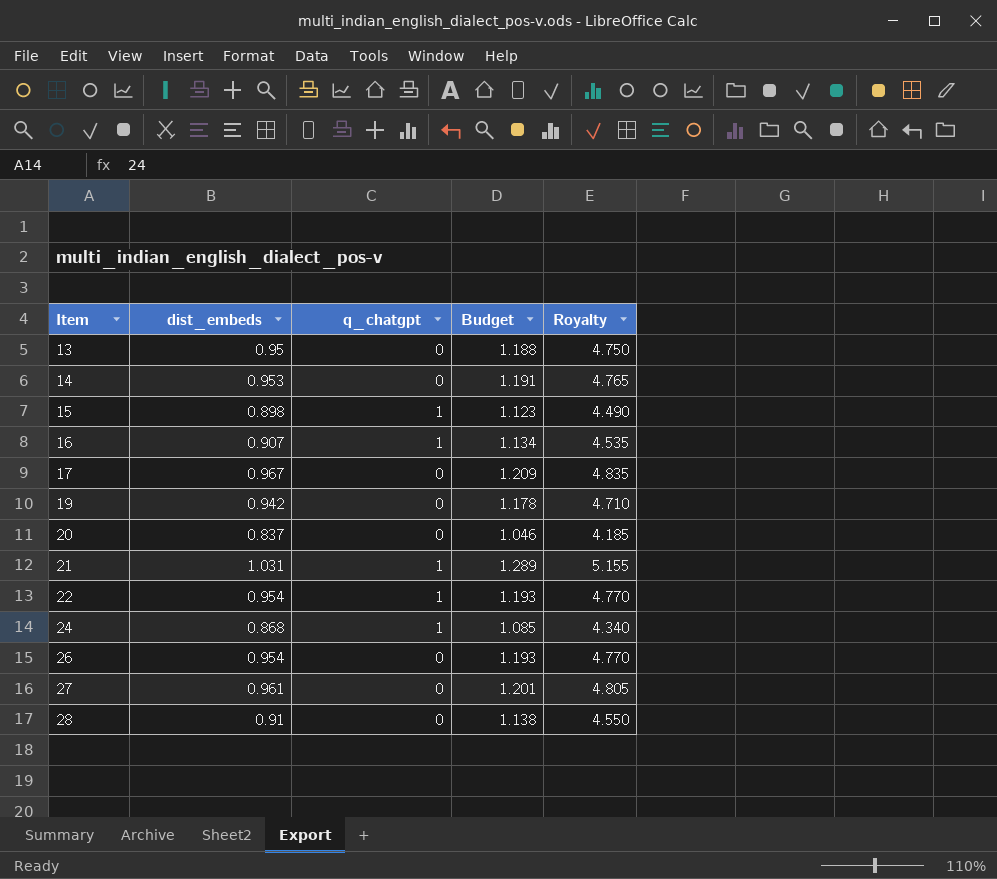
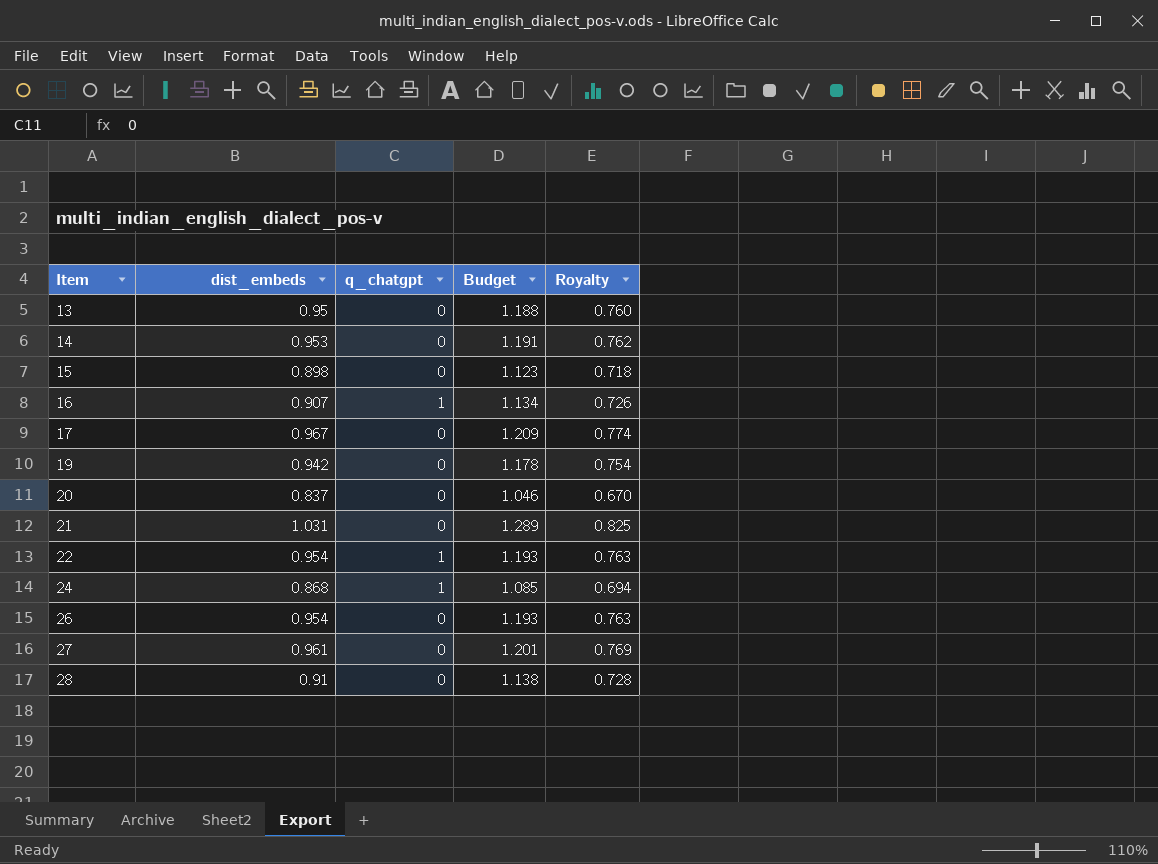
column Royalty | formula: [dist_embeds] * 5 -> [dist_embeds] * 0.8
15 | q_chatgpt: 1 -> 0
21 | q_chatgpt: 1 -> 0

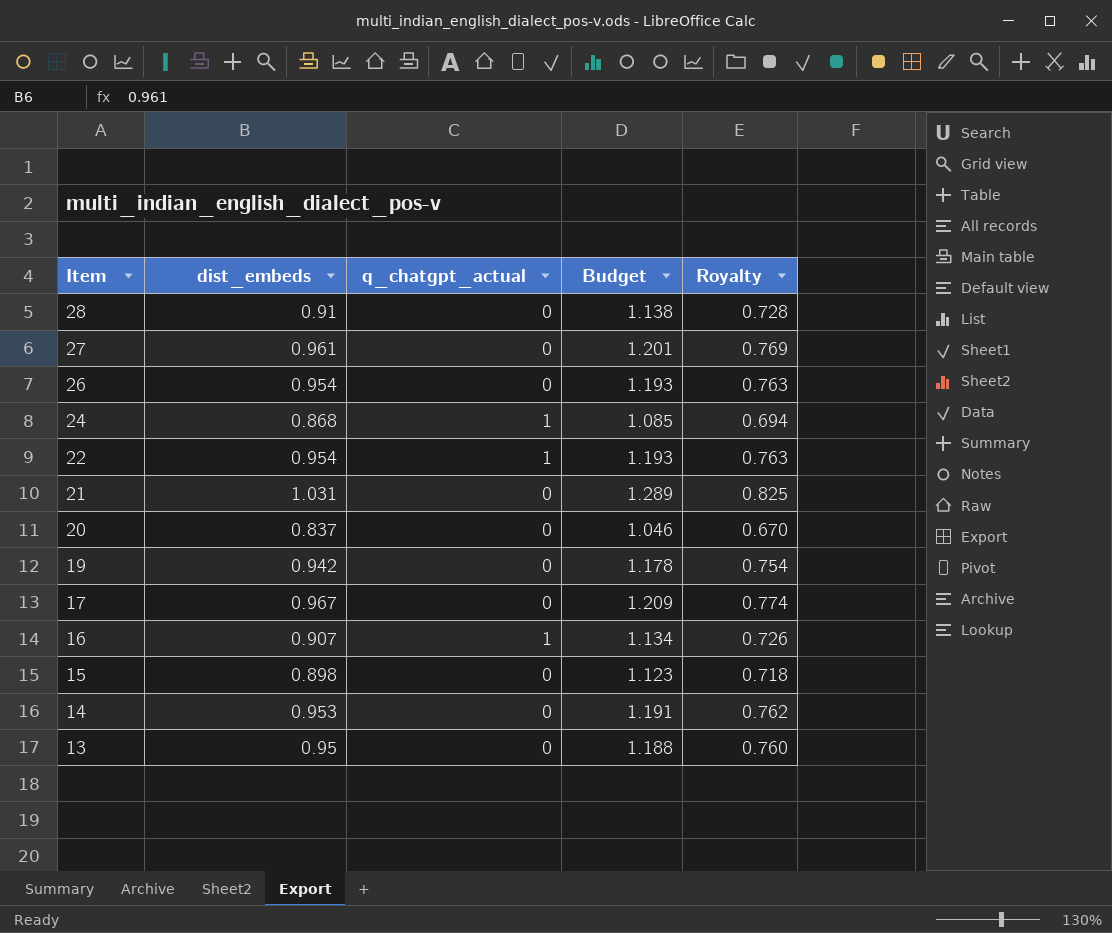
row order: Item ascending -> Item descending
column name: q_chatgpt -> q_chatgpt_actual

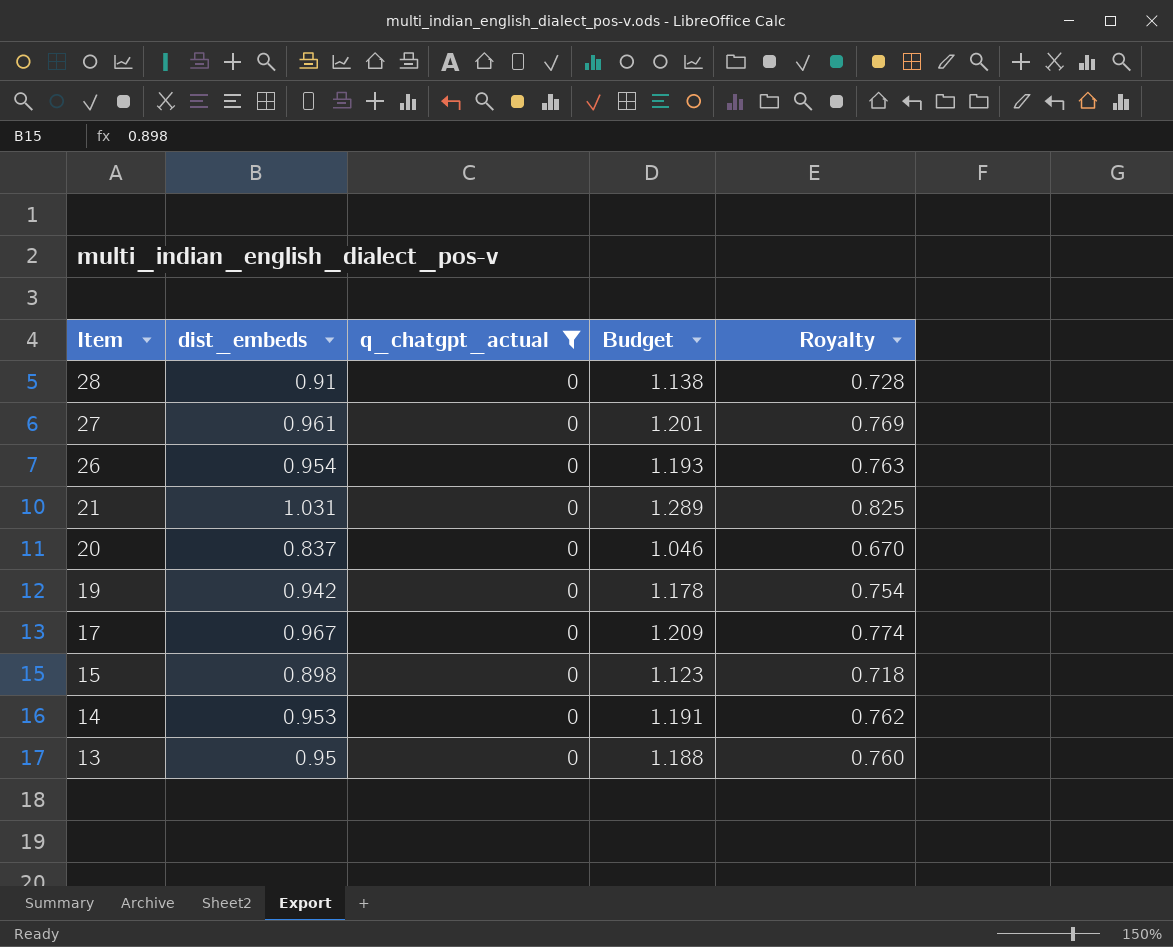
filter: none -> q_chatgpt_actual = 0

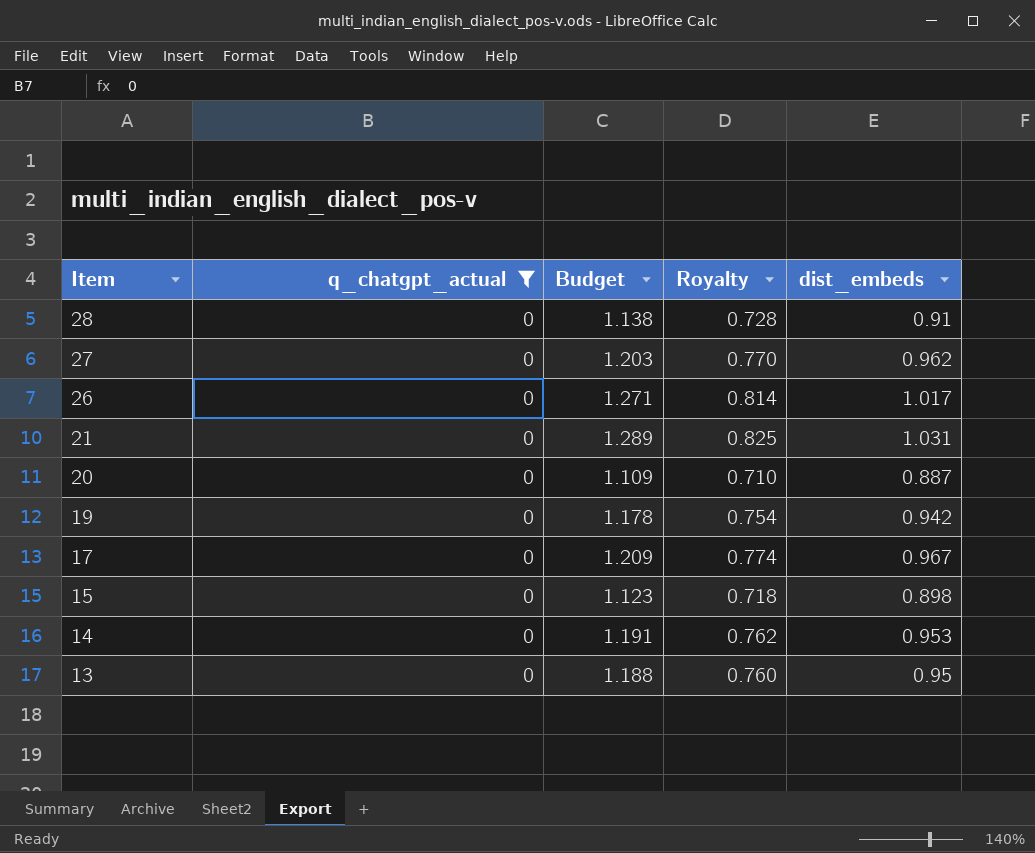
column dist_embeds | position: 2 -> 5
27 | Budget: 1.201 -> 1.203
27 | Royalty: 0.769 -> 0.770
27 | dist_embeds: 0.961 -> 0.962
26 | Budget: 1.193 -> 1.271
26 | Royalty: 0.763 -> 0.814
26 | dist_embeds: 0.954 -> 1.017
20 | Budget: 1.046 -> 1.109
20 | Royalty: 0.670 -> 0.710
20 | dist_embeds: 0.837 -> 0.887

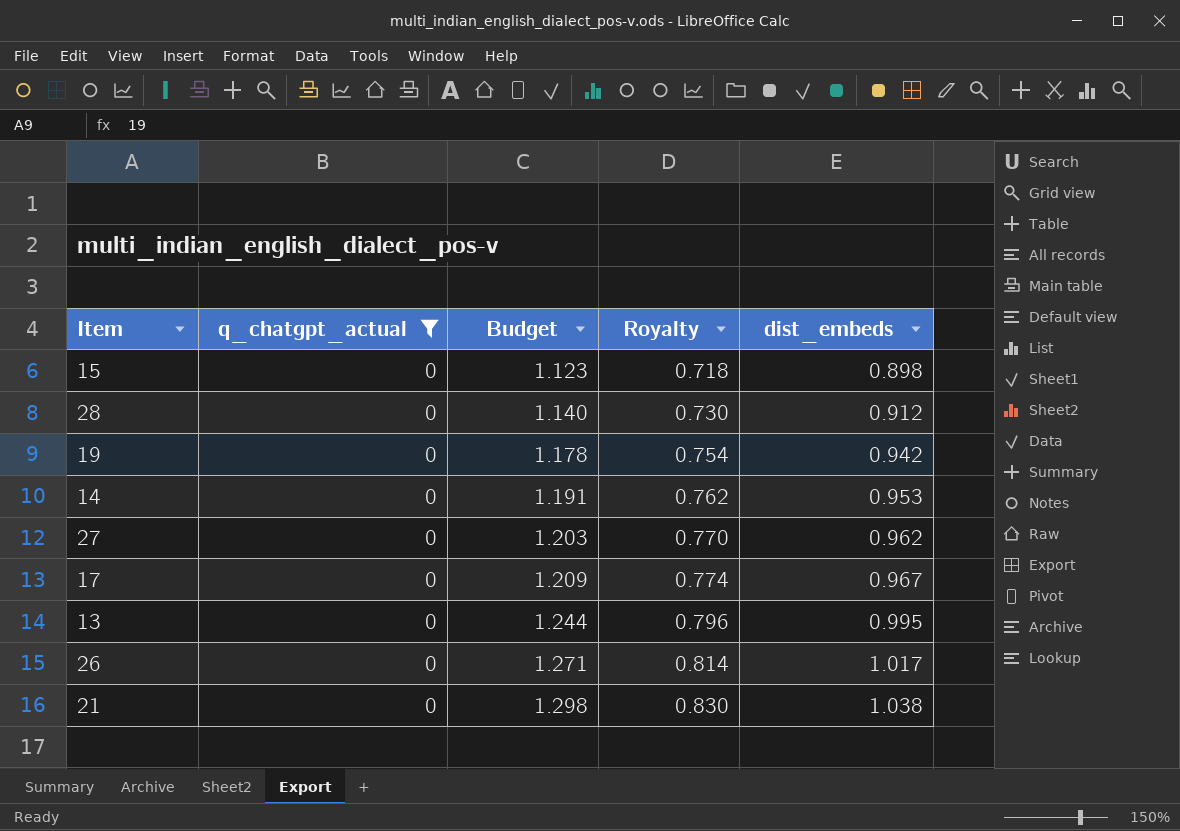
row order: Item descending -> Budget ascending
row 20: 0 | 1.109 | 0.710 | 0.887 -> none
28 | Budget: 1.138 -> 1.140
28 | Royalty: 0.728 -> 0.730
28 | dist_embeds: 0.91 -> 0.912
13 | Budget: 1.188 -> 1.244
13 | Royalty: 0.760 -> 0.796
13 | dist_embeds: 0.95 -> 0.995
21 | Budget: 1.289 -> 1.298
21 | Royalty: 0.825 -> 0.830
21 | dist_embeds: 1.031 -> 1.038

